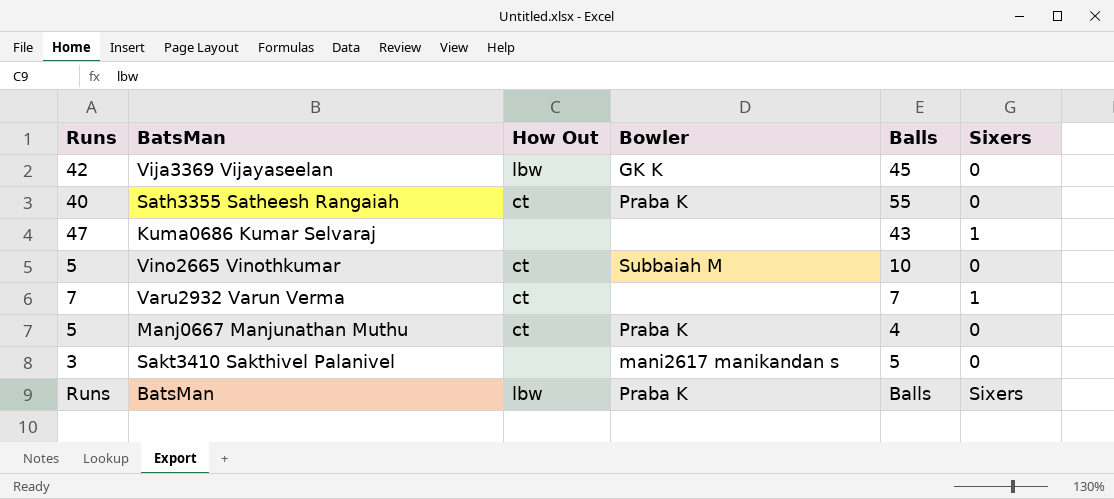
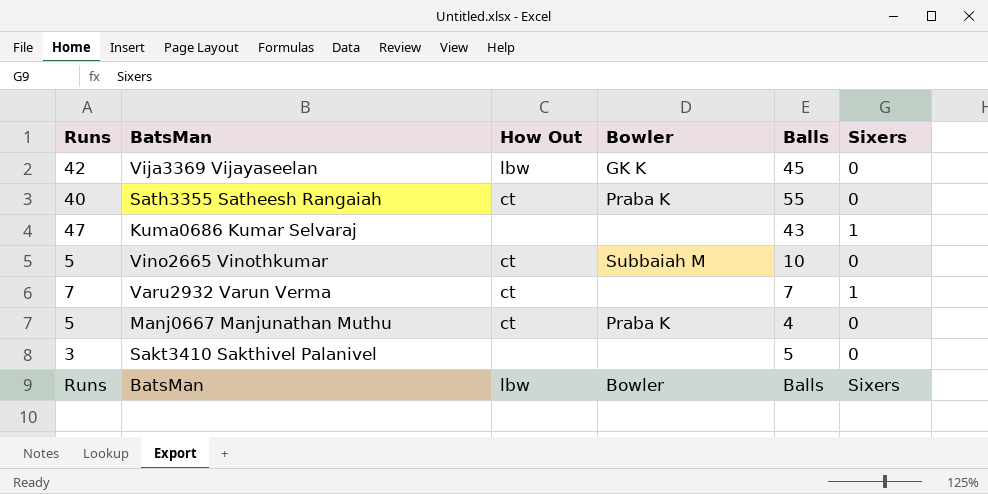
Sakt3410 Sakthivel Palanivel | Bowler: mani2617 manikandan s -> none
BatsMan | Bowler: Praba K -> Bowler

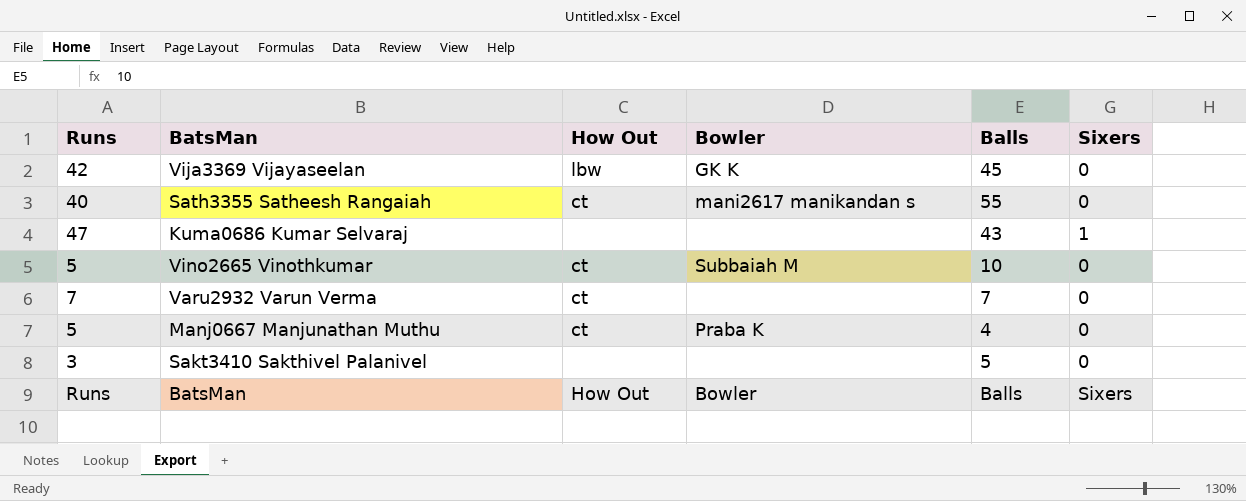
Sath3355 Satheesh Rangaiah | Bowler: Praba K -> mani2617 manikandan s
Varu2932 Varun Verma | Sixers: 1 -> 0
BatsMan | How Out: lbw -> How Out

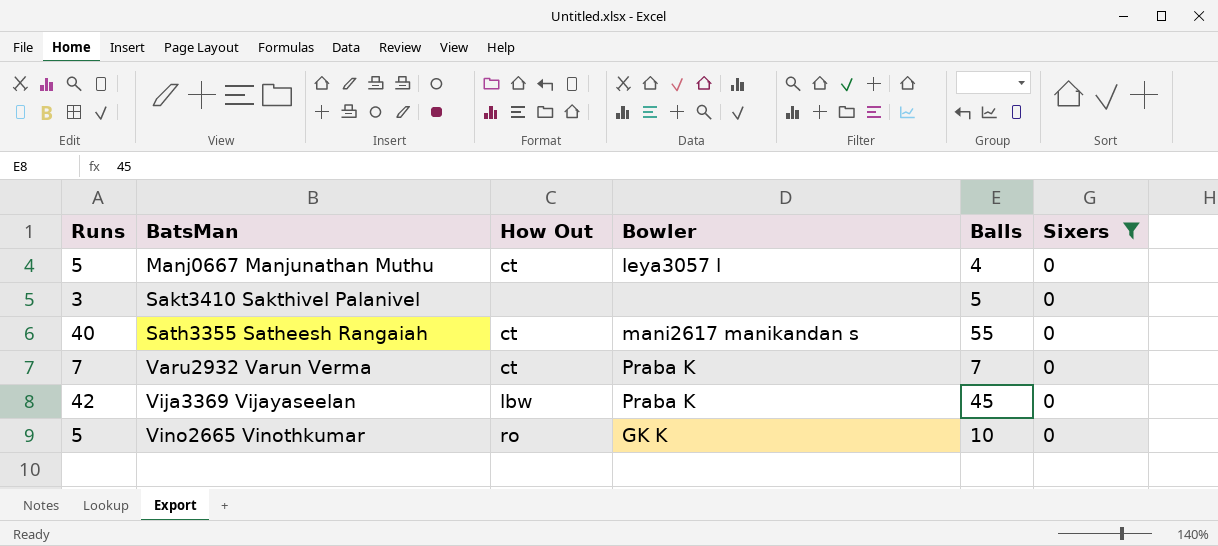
filter: none -> Sixers = 0
row order: none -> BatsMan ascending
Manj0667 Manjunathan Muthu | Bowler: Praba K -> leya3057 l
Varu2932 Varun Verma | Bowler: none -> Praba K
Vija3369 Vijayaseelan | Bowler: GK K -> Praba K
Vino2665 Vinothkumar | How Out: ct -> ro
Vino2665 Vinothkumar | Bowler: Subbaiah M -> GK K

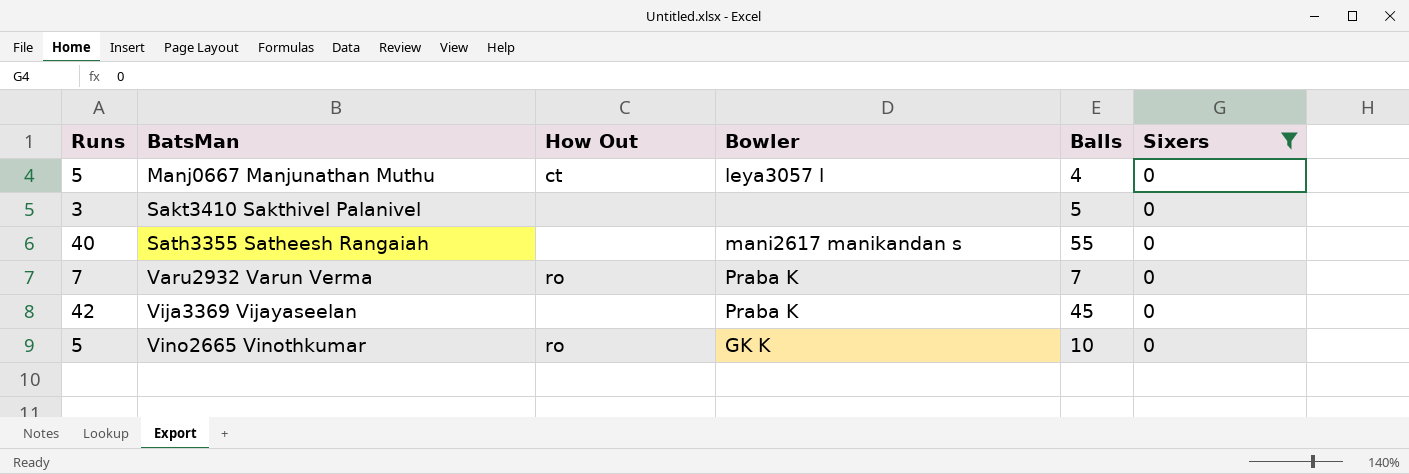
Sath3355 Satheesh Rangaiah | How Out: ct -> none
Varu2932 Varun Verma | How Out: ct -> ro
Vija3369 Vijayaseelan | How Out: lbw -> none

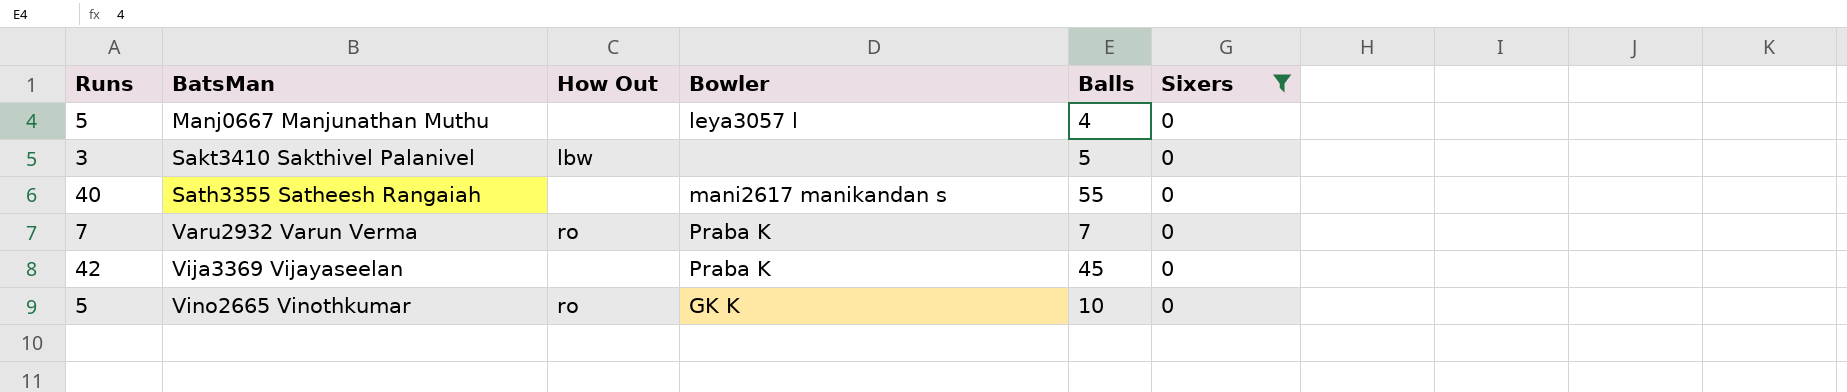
Manj0667 Manjunathan Muthu | How Out: ct -> none
Sakt3410 Sakthivel Palanivel | How Out: none -> lbw

